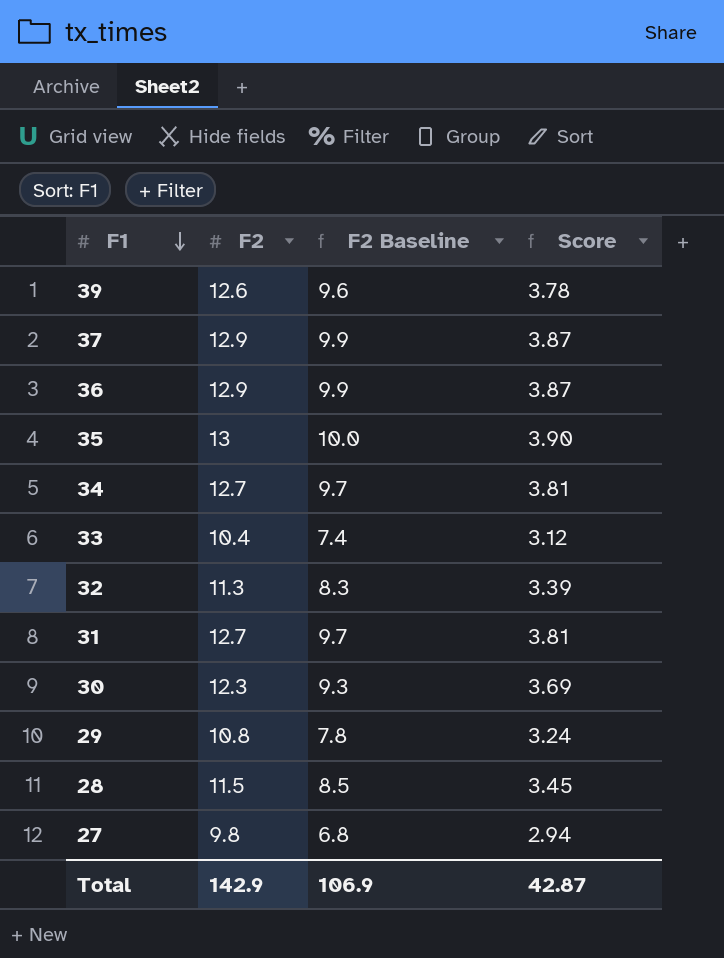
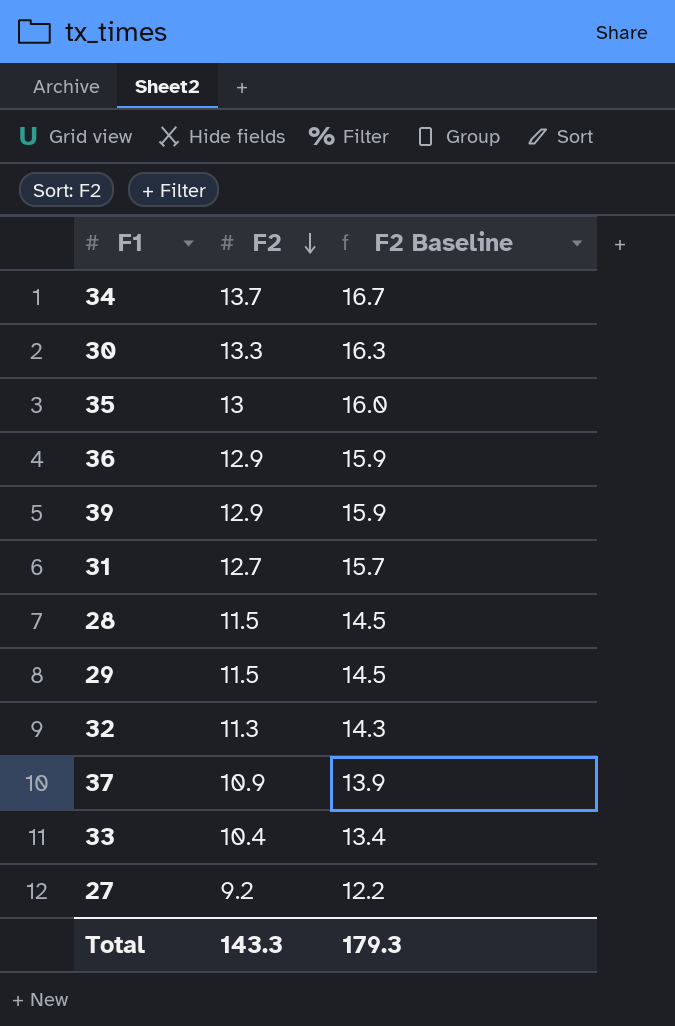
row order: F1 descending -> F2 descending
column Score | formula: [F2] * 0.3 -> none
column F2 Baseline | formula: [F2] - 3 -> [F2] + 3
34 | F2: 12.7 -> 13.7
30 | F2: 12.3 -> 13.3
39 | F2: 12.6 -> 12.9
29 | F2: 10.8 -> 11.5
37 | F2: 12.9 -> 10.9
27 | F2: 9.8 -> 9.2
Total | F2: 142.9 -> 143.3
Total | F2 Baseline: 106.9 -> 179.3

